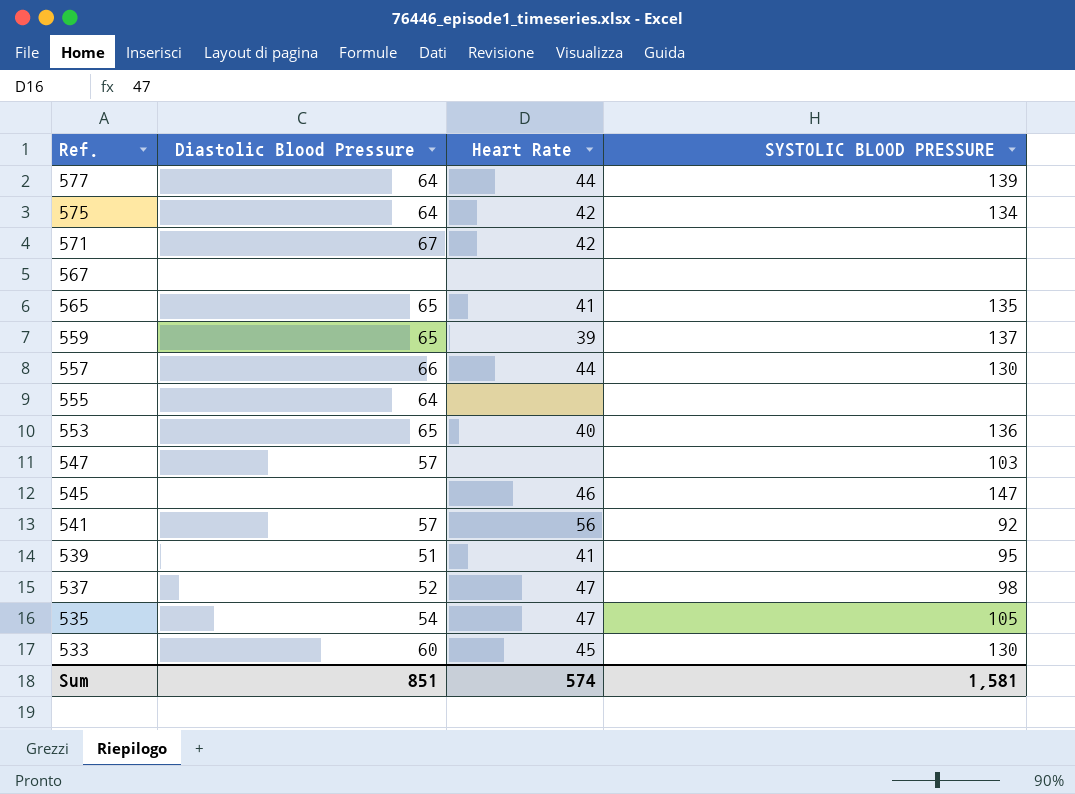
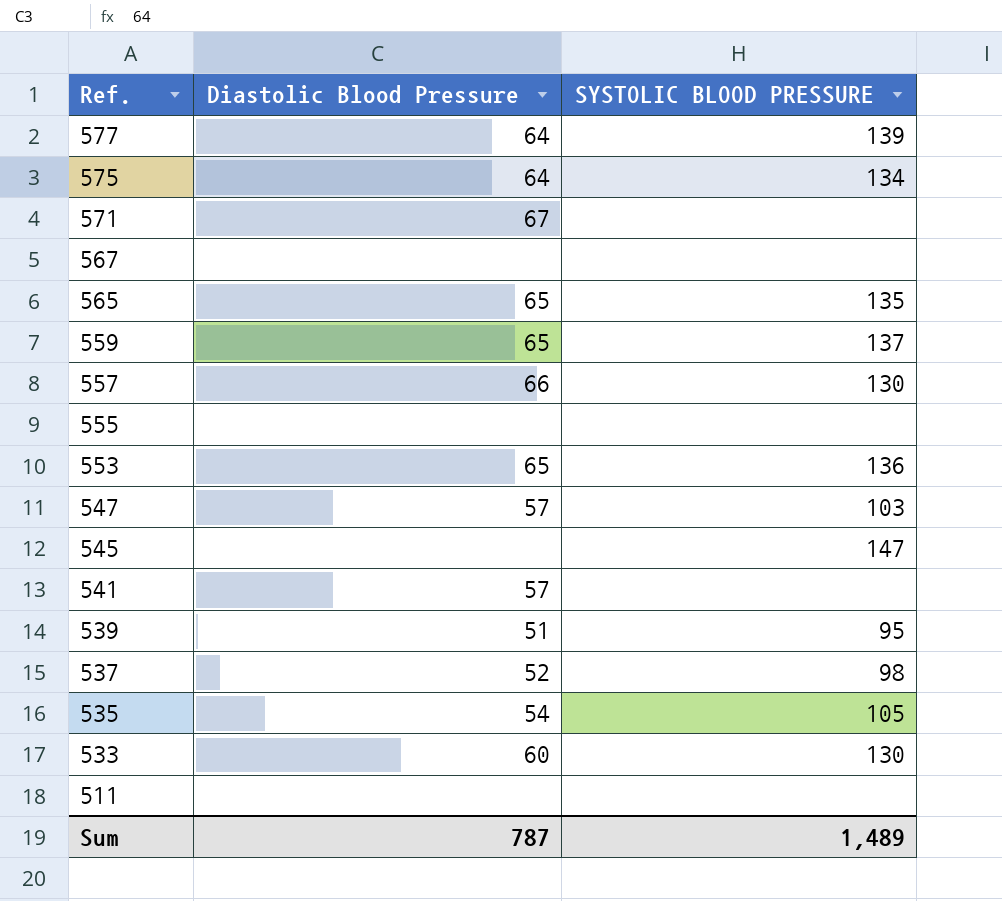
column Heart Rate | position: 3 -> none
555 | Diastolic Blood Pressure: 64 -> none
541 | SYSTOLIC BLOOD PRESSURE: 92 -> none
row 511: none -> none | none
Sum | Diastolic Blood Pressure: 851 -> 787
Sum | SYSTOLIC BLOOD PRESSURE: 1,581 -> 1,489

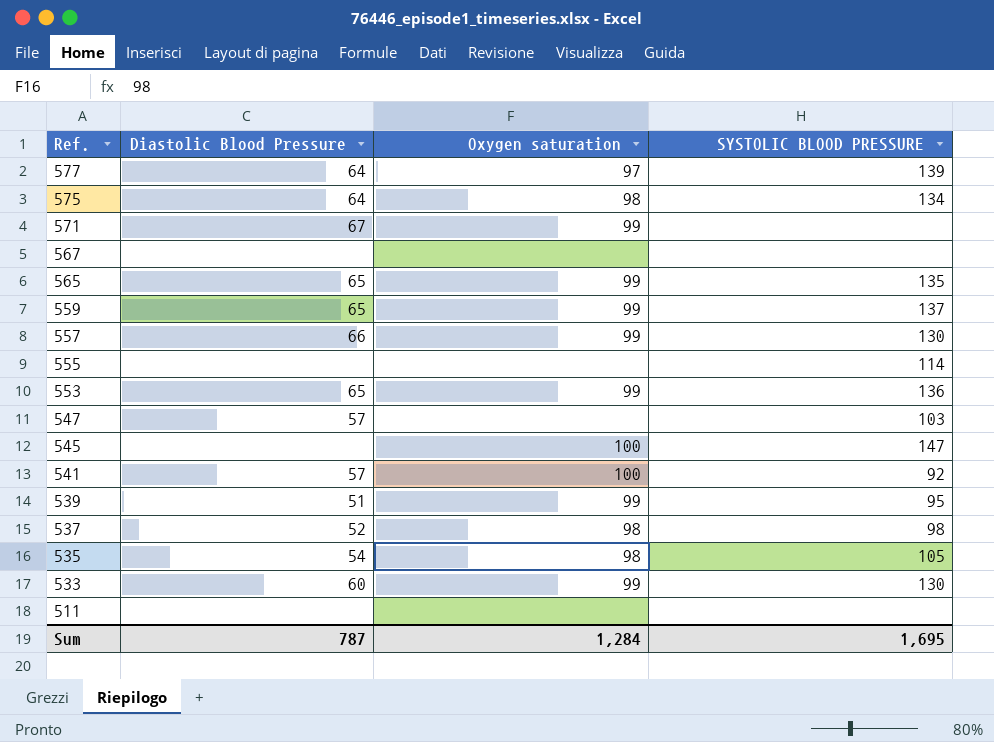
column Oxygen saturation | position: none -> 3
555 | SYSTOLIC BLOOD PRESSURE: none -> 114
541 | SYSTOLIC BLOOD PRESSURE: none -> 92
Sum | SYSTOLIC BLOOD PRESSURE: 1,489 -> 1,695

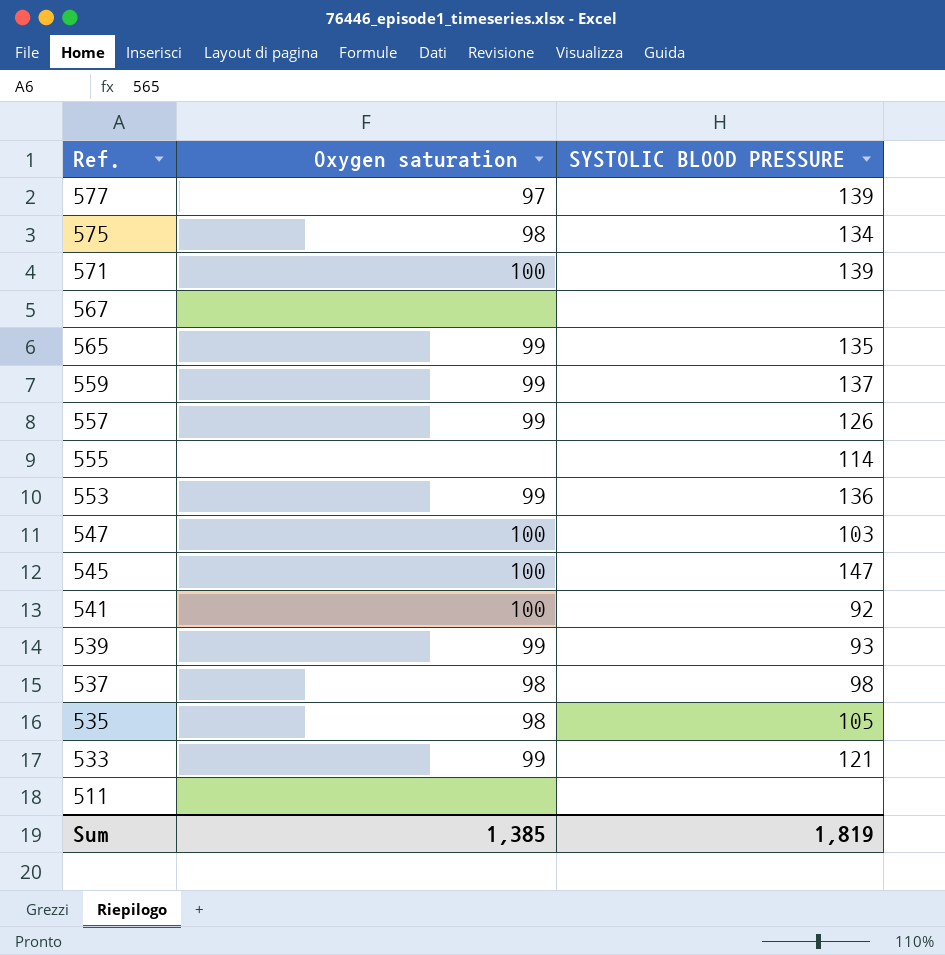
column Diastolic Blood Pressure | position: 2 -> none
571 | Oxygen saturation: 99 -> 100
571 | SYSTOLIC BLOOD PRESSURE: none -> 139
557 | SYSTOLIC BLOOD PRESSURE: 130 -> 126
547 | Oxygen saturation: none -> 100
539 | SYSTOLIC BLOOD PRESSURE: 95 -> 93
533 | SYSTOLIC BLOOD PRESSURE: 130 -> 121
Sum | Oxygen saturation: 1,284 -> 1,385
Sum | SYSTOLIC BLOOD PRESSURE: 1,695 -> 1,819

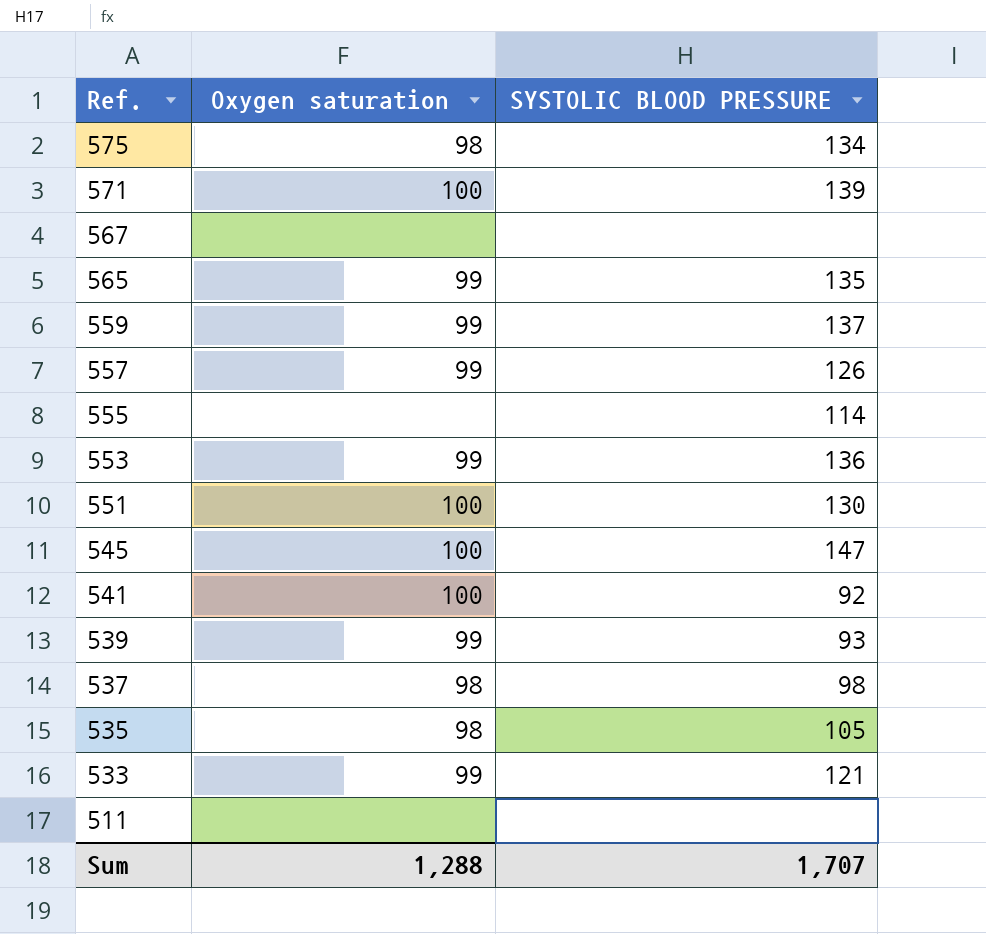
row 577: 97 | 139 -> none
row 547: 100 | 103 -> none
row 551: none -> 100 | 130
Sum | Oxygen saturation: 1,385 -> 1,288
Sum | SYSTOLIC BLOOD PRESSURE: 1,819 -> 1,707

